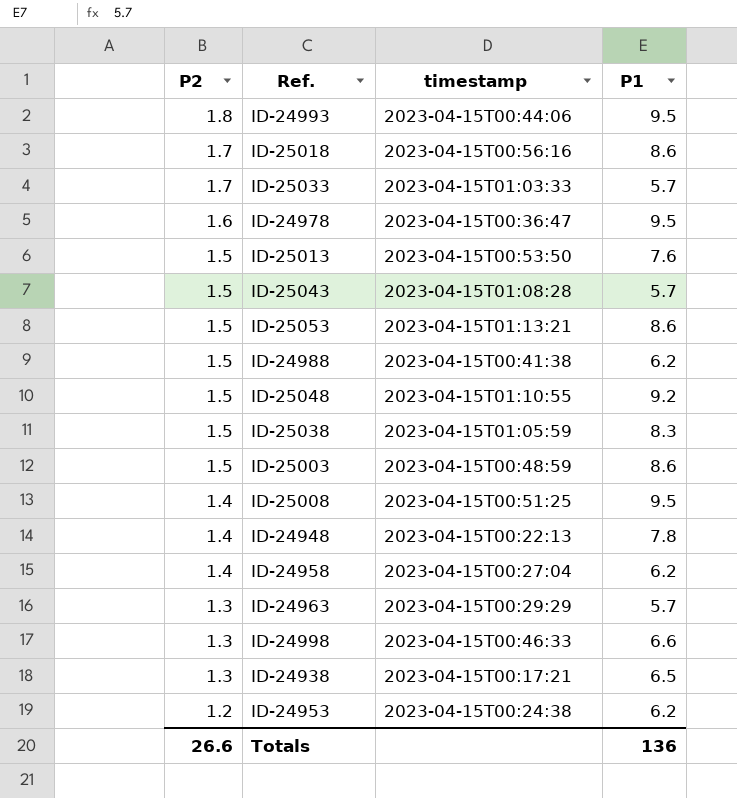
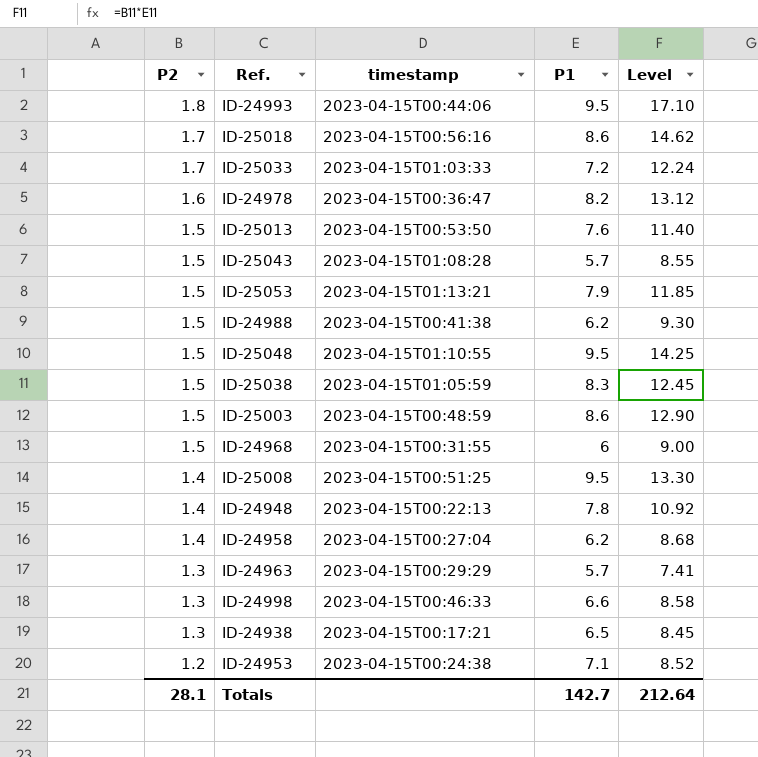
column Level | formula: none -> [P2] * [P1]
ID-25033 | P1: 5.7 -> 7.2
ID-24978 | P1: 9.5 -> 8.2
ID-25053 | P1: 8.6 -> 7.9
ID-25048 | P1: 9.2 -> 9.5
row ID-24968: none -> 1.5 | 2023-04-15T00:31:55 | 6 | 9.00
ID-24953 | P1: 6.2 -> 7.1
Totals | P2: 26.6 -> 28.1
Totals | P1: 136 -> 142.7

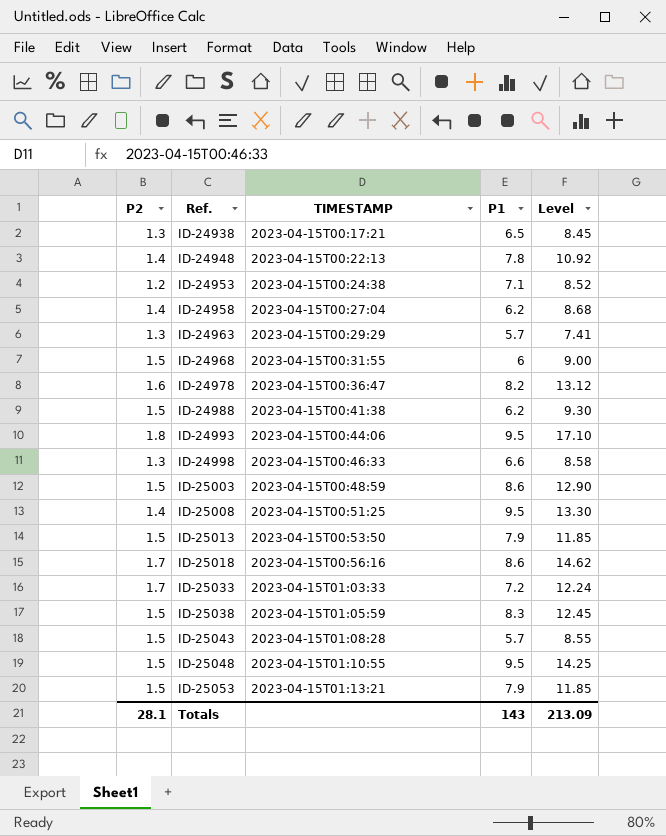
row order: P2 descending -> Ref. ascending
column name: timestamp -> TIMESTAMP
ID-25013 | P1: 7.6 -> 7.9
ID-25013 | Level: 11.40 -> 11.85
Totals | P1: 142.7 -> 143
Totals | Level: 212.64 -> 213.09

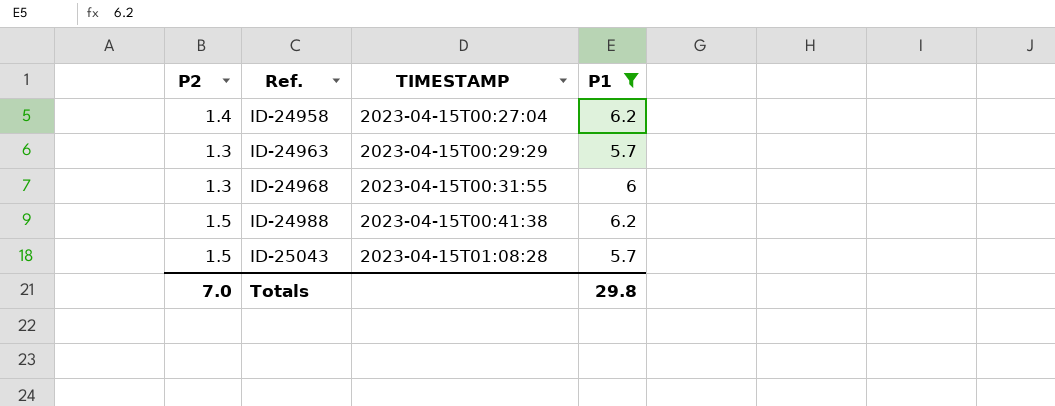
filter: none -> P1 <= 6.2
column Level | formula: [P2] * [P1] -> none
ID-24968 | P2: 1.5 -> 1.3
Totals | P2: 28.1 -> 7.0
Totals | P1: 143 -> 29.8

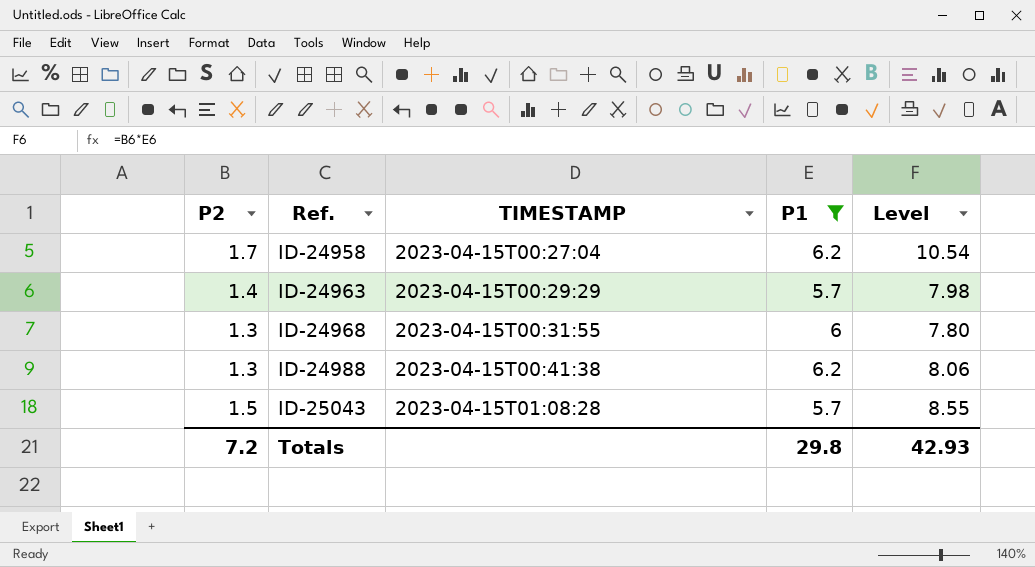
column Level | formula: none -> [P2] * [P1]
ID-24958 | P2: 1.4 -> 1.7
ID-24963 | P2: 1.3 -> 1.4
ID-24988 | P2: 1.5 -> 1.3
Totals | P2: 7.0 -> 7.2

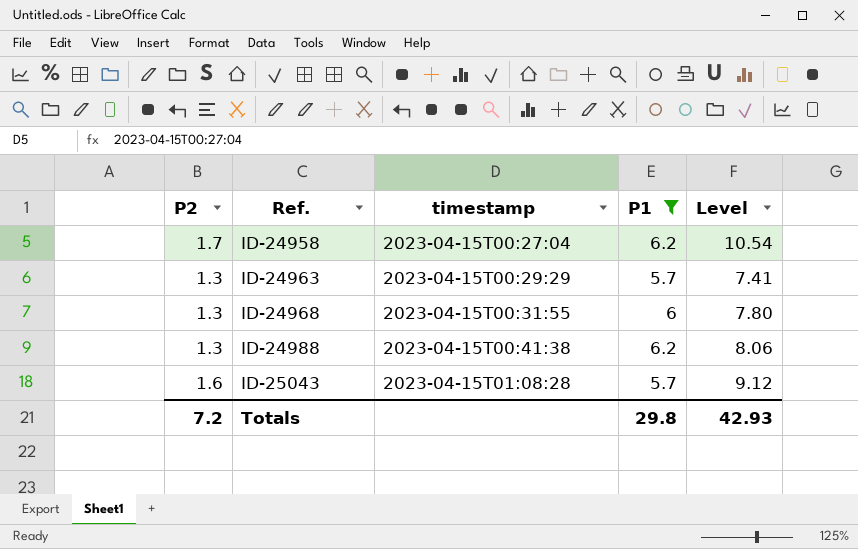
column name: TIMESTAMP -> timestamp
ID-24963 | P2: 1.4 -> 1.3
ID-24963 | Level: 7.98 -> 7.41
ID-25043 | P2: 1.5 -> 1.6
ID-25043 | Level: 8.55 -> 9.12

